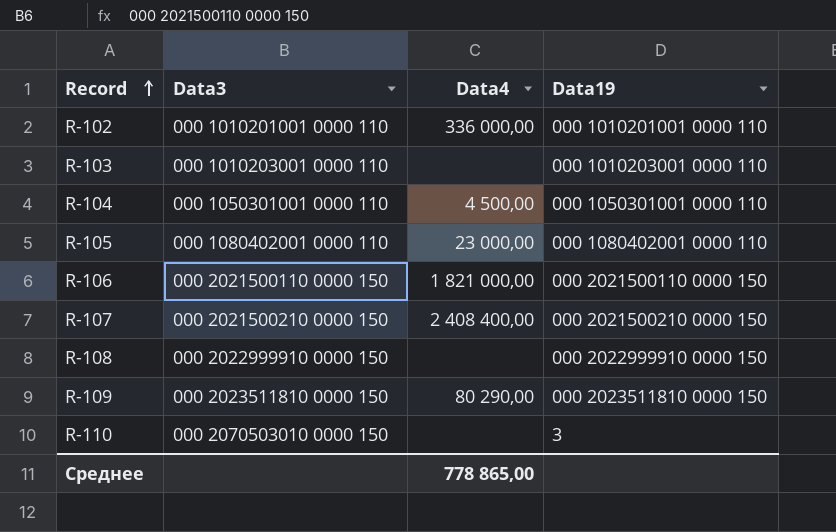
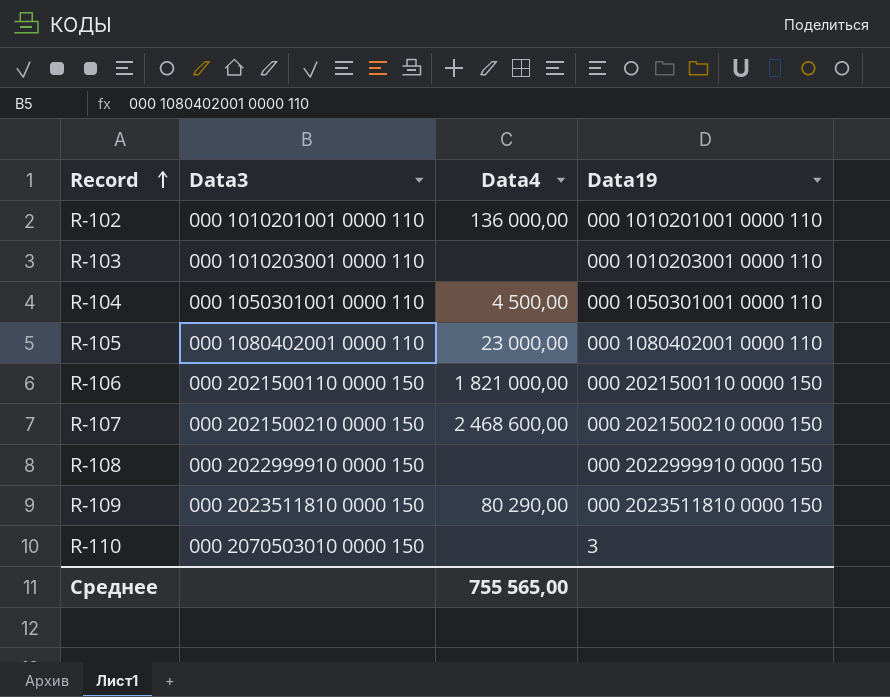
R-102 | Data4: 336 000,00 -> 136 000,00
R-107 | Data4: 2 408 400,00 -> 2 468 600,00
Среднее | Data4: 778 865,00 -> 755 565,00

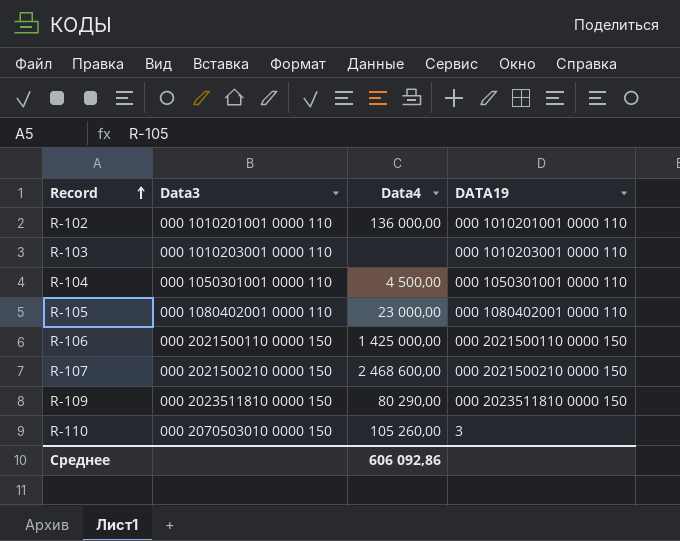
column name: Data19 -> DATA19
row R-108: 000 2022999910 0000 150 | none | 000 2022999910 0000 150 -> none
R-106 | Data4: 1 821 000,00 -> 1 425 000,00
R-110 | Data4: none -> 105 260,00
Среднее | Data4: 755 565,00 -> 606 092,86

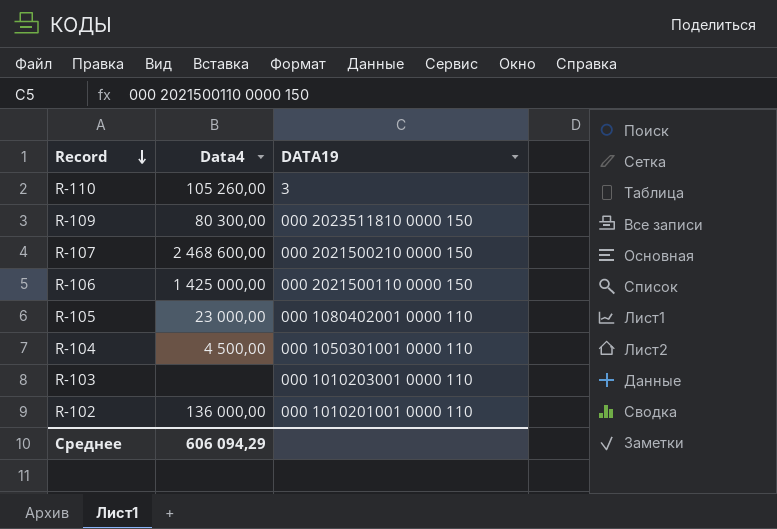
row order: Record ascending -> Record descending
column Data3 | position: 2 -> none
R-109 | Data4: 80 290,00 -> 80 300,00
Среднее | Data4: 606 092,86 -> 606 094,29

